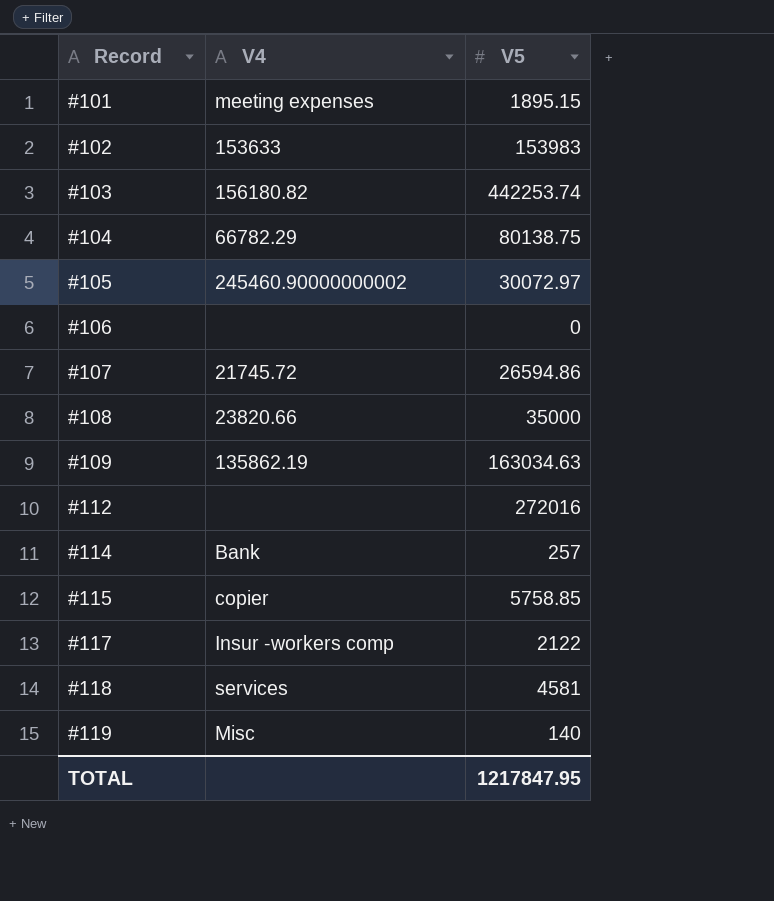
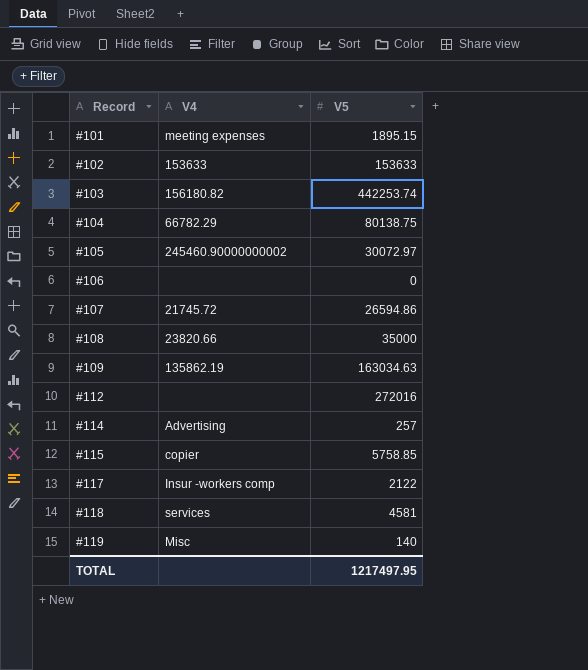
#102 | V5: 153983 -> 153633
#114 | V4: Bank -> Advertising
TOTAL | V5: 1217847.95 -> 1217497.95

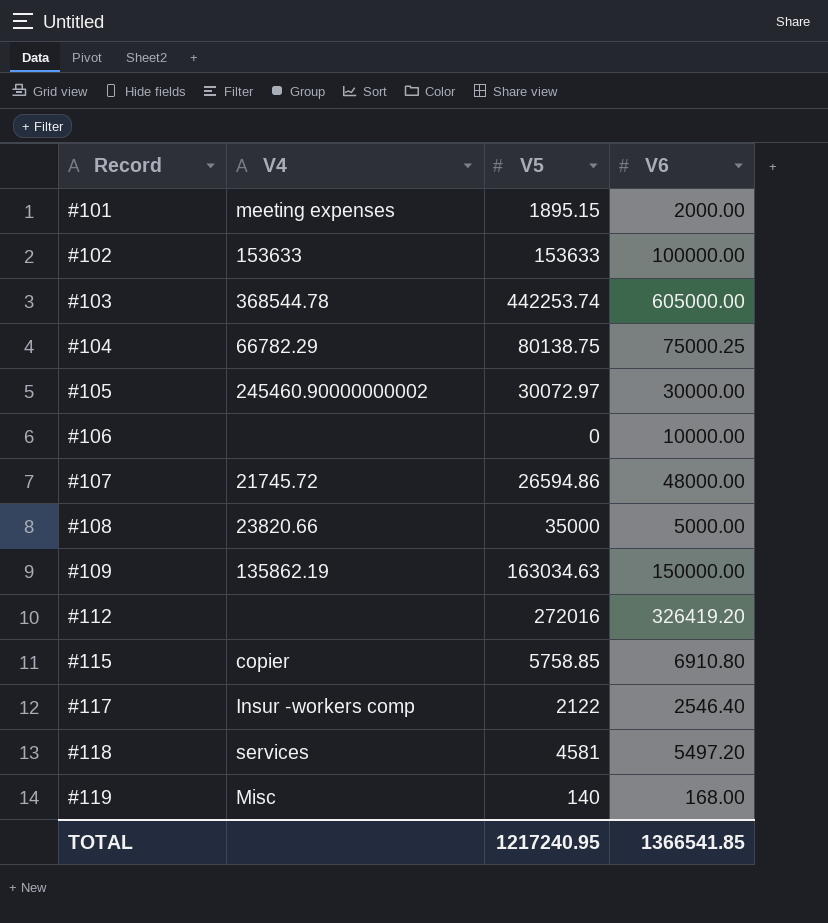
column V6 | position: none -> 4
row #114: Advertising | 257 -> none
#103 | V4: 156180.82 -> 368544.78
TOTAL | V5: 1217497.95 -> 1217240.95

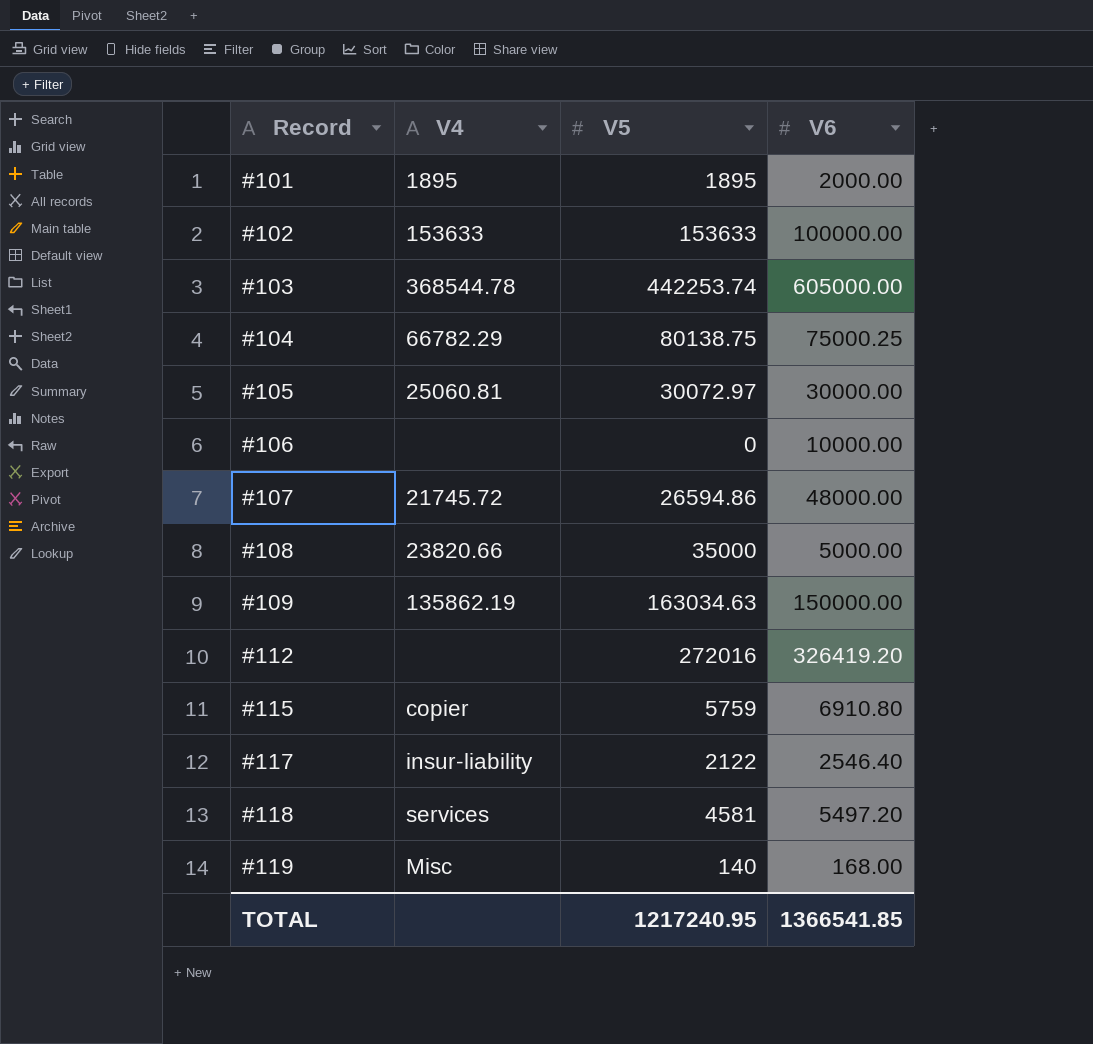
#101 | V4: meeting expenses -> 1895
#101 | V5: 1895.15 -> 1895
#105 | V4: 245460.90000000002 -> 25060.81
#115 | V5: 5758.85 -> 5759
#117 | V4: Insur -workers comp -> insur-liability

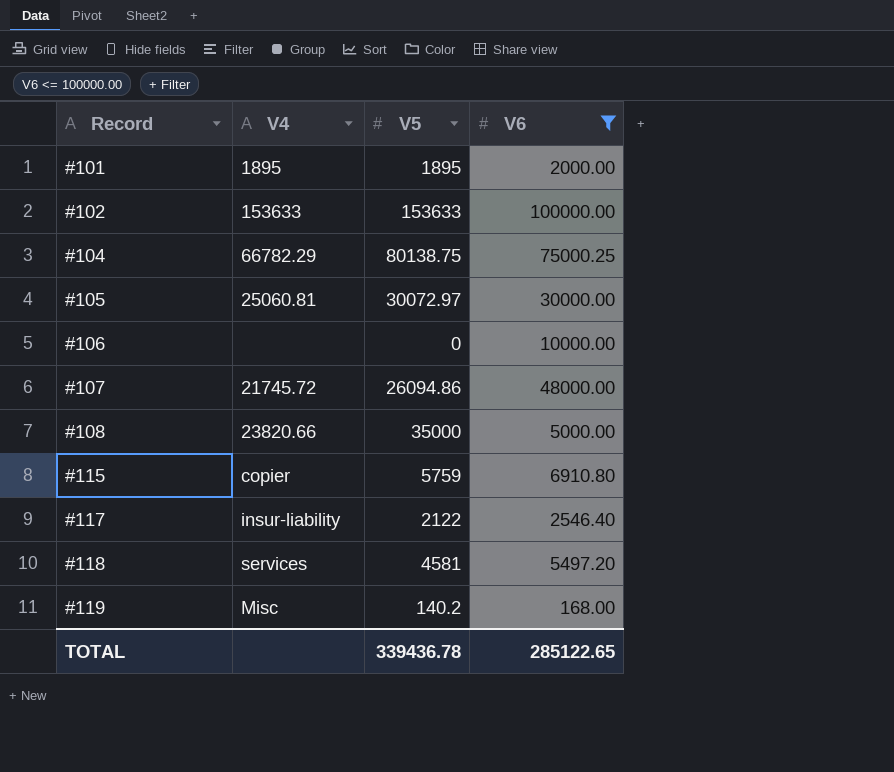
filter: none -> V6 <= 100000.00
#107 | V5: 26594.86 -> 26094.86
#119 | V5: 140 -> 140.2
TOTAL | V5: 1217240.95 -> 339436.78
TOTAL | V6: 1366541.85 -> 285122.65

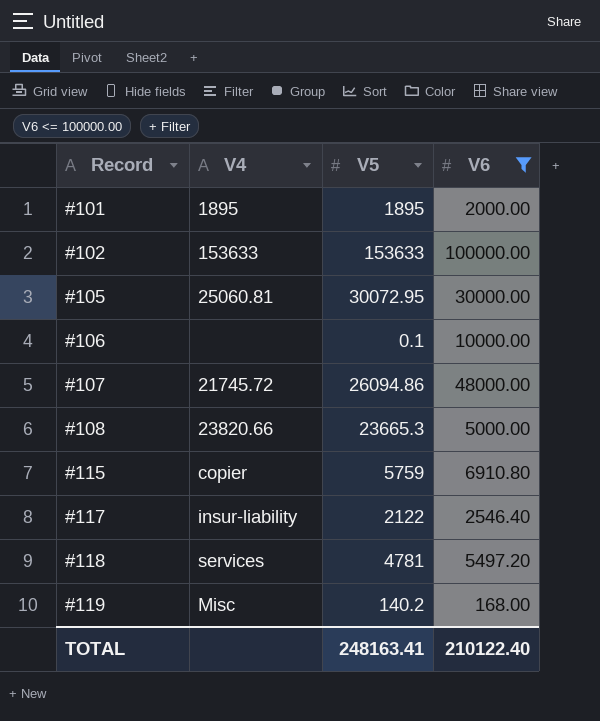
row #104: 66782.29 | 80138.75 | 75000.25 -> none
#105 | V5: 30072.97 -> 30072.95
#106 | V5: 0 -> 0.1
#108 | V5: 35000 -> 23665.3
#118 | V5: 4581 -> 4781
TOTAL | V5: 339436.78 -> 248163.41
TOTAL | V6: 285122.65 -> 210122.40

